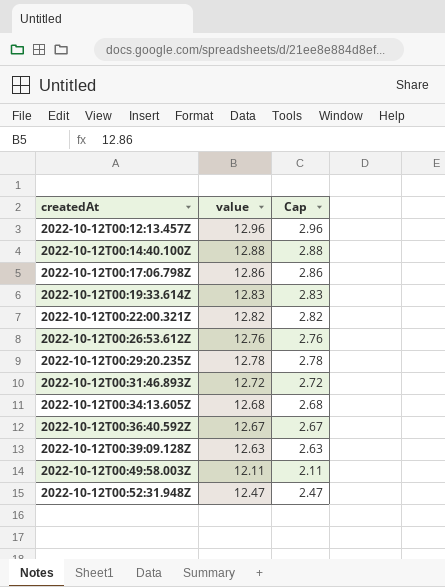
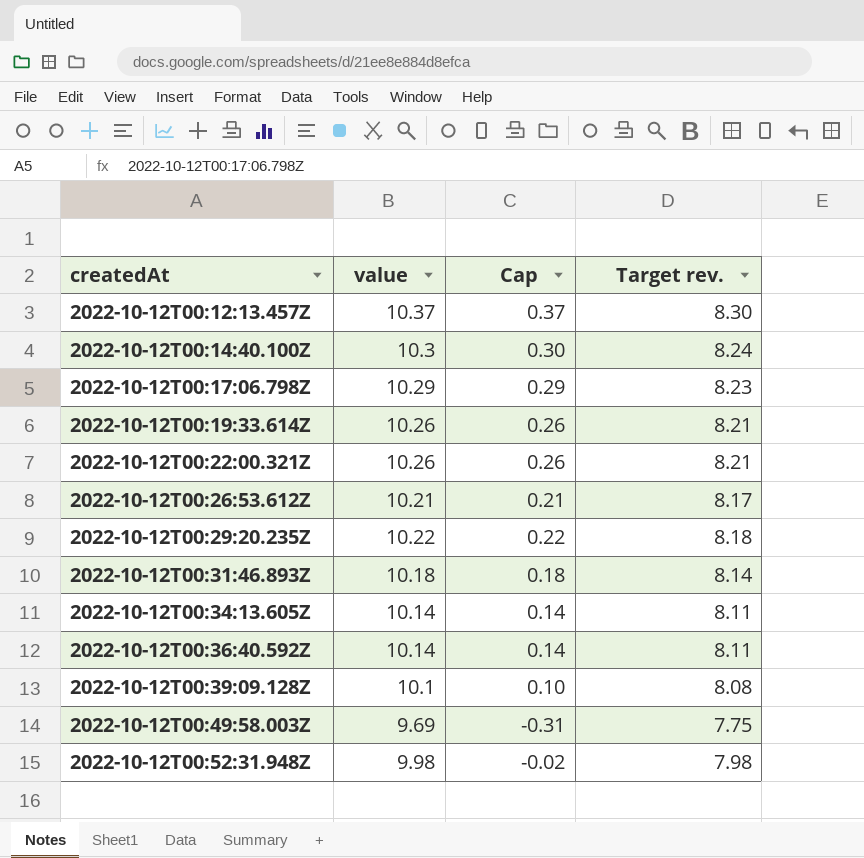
column Target rev. | formula: none -> [value] * 0.8
2022-10-12T00:12:13.457Z | value: 12.96 -> 10.37
2022-10-12T00:12:13.457Z | Cap: 2.96 -> 0.37
2022-10-12T00:14:40.100Z | value: 12.88 -> 10.3
2022-10-12T00:14:40.100Z | Cap: 2.88 -> 0.30
2022-10-12T00:17:06.798Z | value: 12.86 -> 10.29
2022-10-12T00:17:06.798Z | Cap: 2.86 -> 0.29
2022-10-12T00:19:33.614Z | value: 12.83 -> 10.26
2022-10-12T00:19:33.614Z | Cap: 2.83 -> 0.26
2022-10-12T00:22:00.321Z | value: 12.82 -> 10.26
2022-10-12T00:22:00.321Z | Cap: 2.82 -> 0.26
2022-10-12T00:26:53.612Z | value: 12.76 -> 10.21
2022-10-12T00:26:53.612Z | Cap: 2.76 -> 0.21
2022-10-12T00:29:20.235Z | value: 12.78 -> 10.22
2022-10-12T00:29:20.235Z | Cap: 2.78 -> 0.22
2022-10-12T00:31:46.893Z | value: 12.72 -> 10.18
2022-10-12T00:31:46.893Z | Cap: 2.72 -> 0.18
2022-10-12T00:34:13.605Z | value: 12.68 -> 10.14
2022-10-12T00:34:13.605Z | Cap: 2.68 -> 0.14
2022-10-12T00:36:40.592Z | value: 12.67 -> 10.14
2022-10-12T00:36:40.592Z | Cap: 2.67 -> 0.14
2022-10-12T00:39:09.128Z | value: 12.63 -> 10.1
2022-10-12T00:39:09.128Z | Cap: 2.63 -> 0.10
2022-10-12T00:49:58.003Z | value: 12.11 -> 9.69
2022-10-12T00:49:58.003Z | Cap: 2.11 -> -0.31
2022-10-12T00:52:31.948Z | value: 12.47 -> 9.98
2022-10-12T00:52:31.948Z | Cap: 2.47 -> -0.02

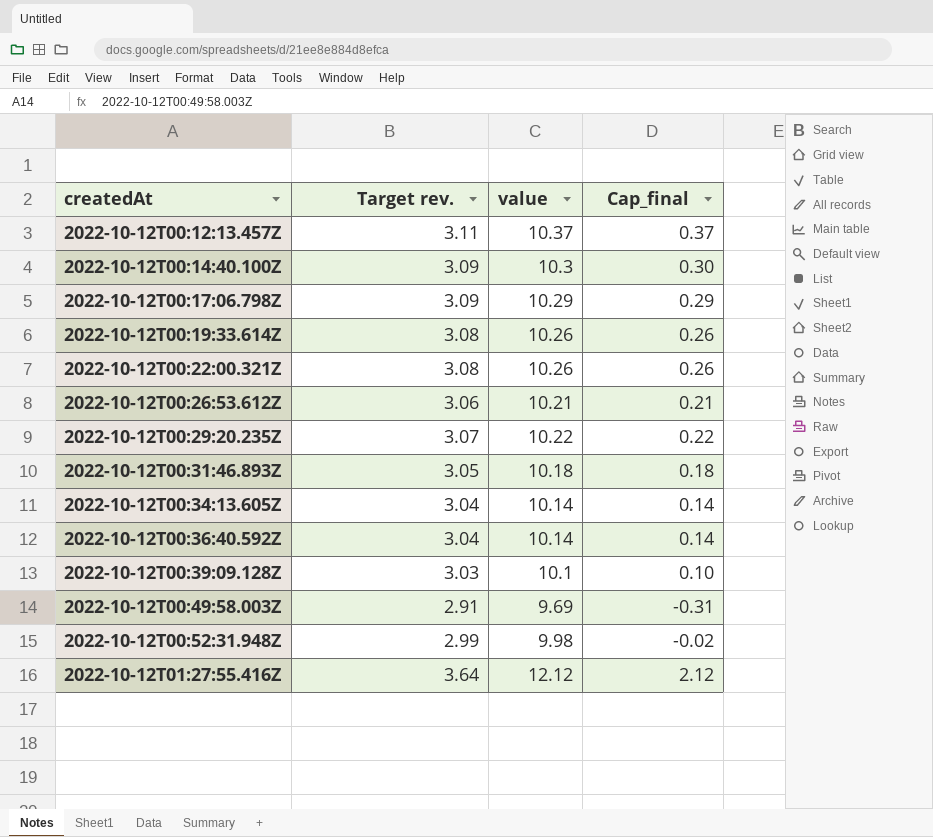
column Target rev. | formula: [value] * 0.8 -> [value] * 0.3
column Target rev. | position: 4 -> 2
column name: Cap -> Cap_final
row 2022-10-12T01:27:55.416Z: none -> 3.64 | 12.12 | 2.12

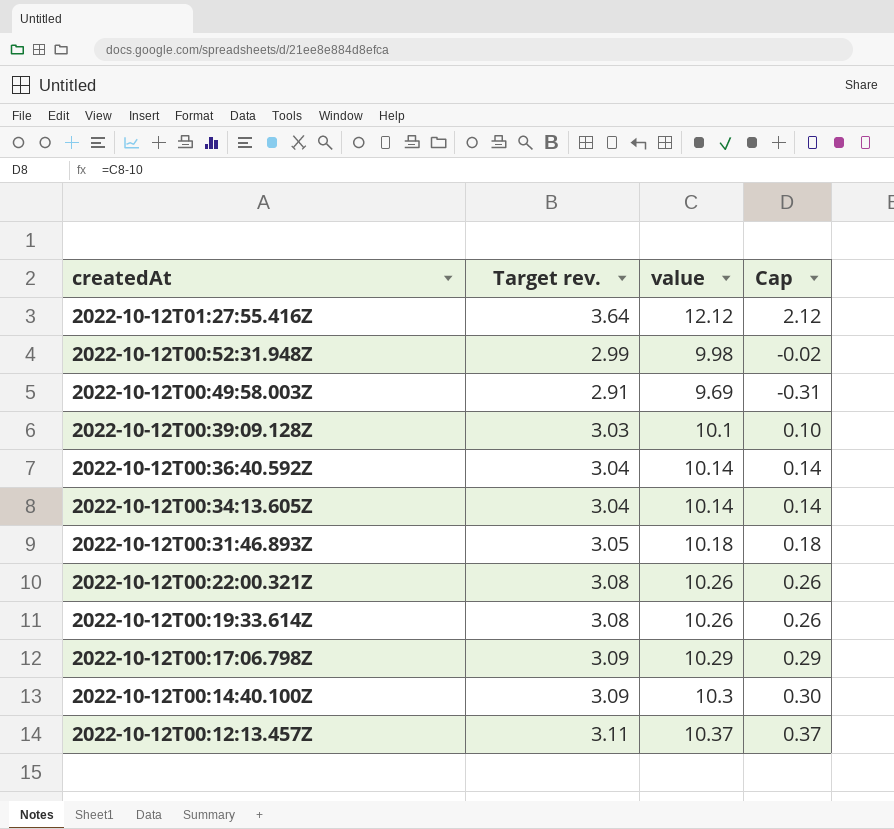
row order: createdAt ascending -> createdAt descending
column name: Cap_final -> Cap
row 2022-10-12T00:26:53.612Z: 3.06 | 10.21 | 0.21 -> none
row 2022-10-12T00:29:20.235Z: 3.07 | 10.22 | 0.22 -> none

